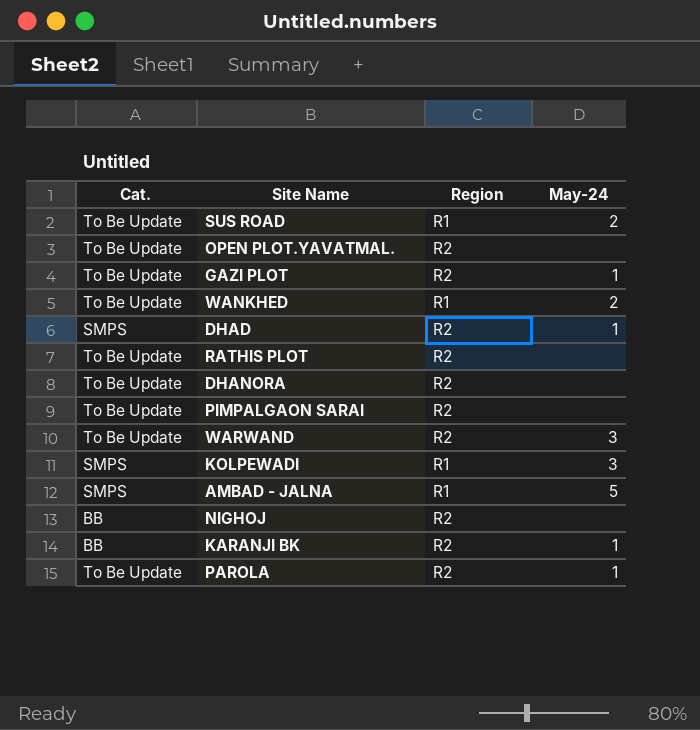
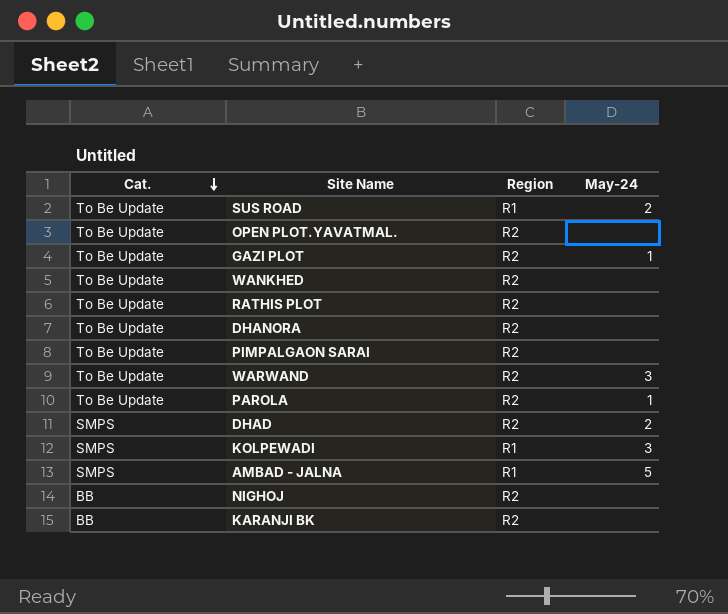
row order: none -> Cat. descending
WANKHED | Region: R1 -> R2
WANKHED | May-24: 2 -> none
DHAD | May-24: 1 -> 2
KARANJI BK | May-24: 1 -> none

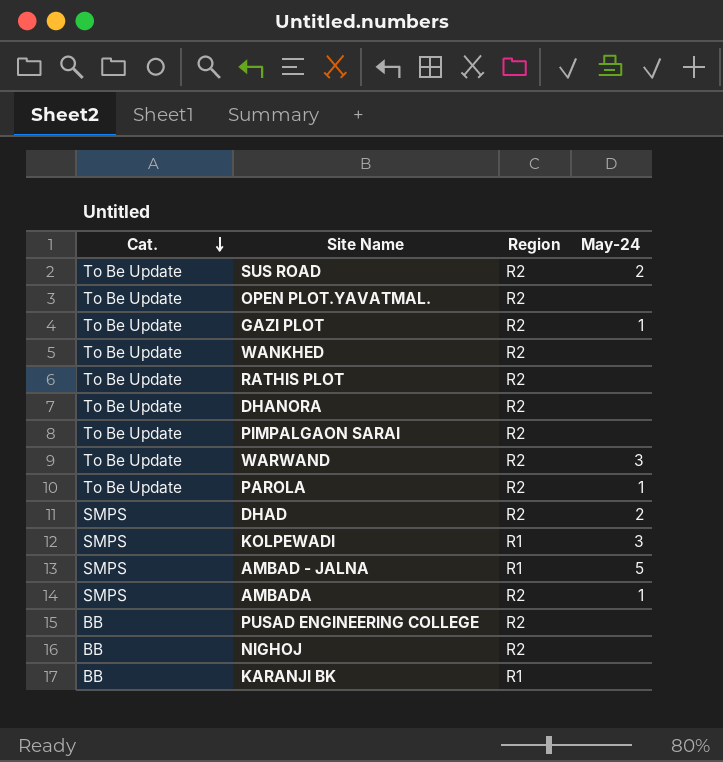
SUS ROAD | Region: R1 -> R2
row AMBADA: none -> SMPS | R2 | 1
row PUSAD ENGINEERING COLLEGE: none -> BB | R2 | none
KARANJI BK | Region: R2 -> R1

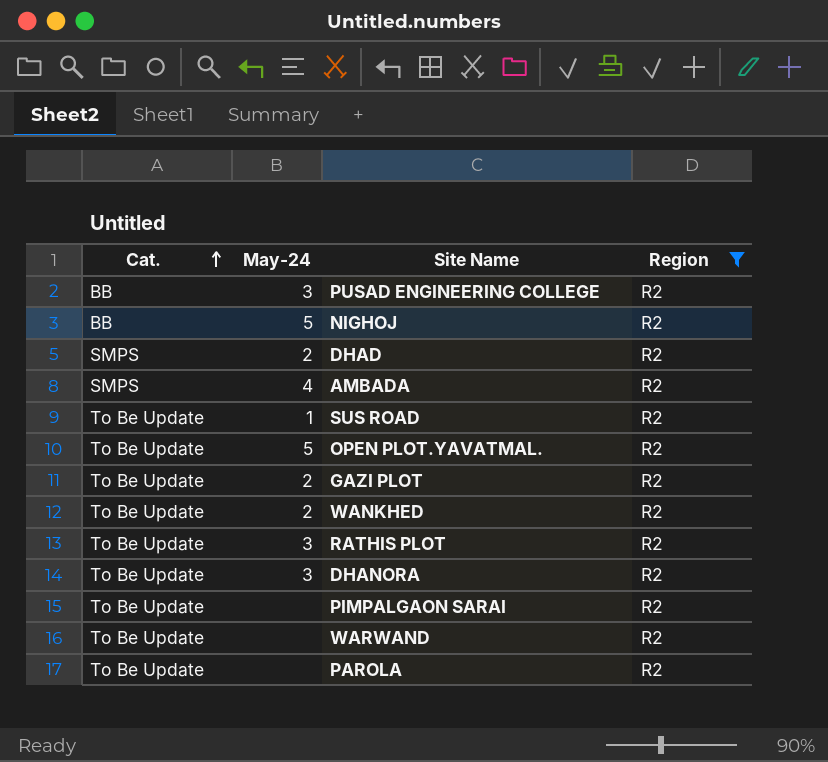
filter: none -> Region = R2
row order: Cat. descending -> Cat. ascending
column May-24 | position: 4 -> 2
PUSAD ENGINEERING COLLEGE | May-24: none -> 3
NIGHOJ | May-24: none -> 5
AMBADA | May-24: 1 -> 4
SUS ROAD | May-24: 2 -> 1
OPEN PLOT.YAVATMAL. | May-24: none -> 5
GAZI PLOT | May-24: 1 -> 2
WANKHED | May-24: none -> 2
RATHIS PLOT | May-24: none -> 3
DHANORA | May-24: none -> 3
WARWAND | May-24: 3 -> none
PAROLA | May-24: 1 -> none

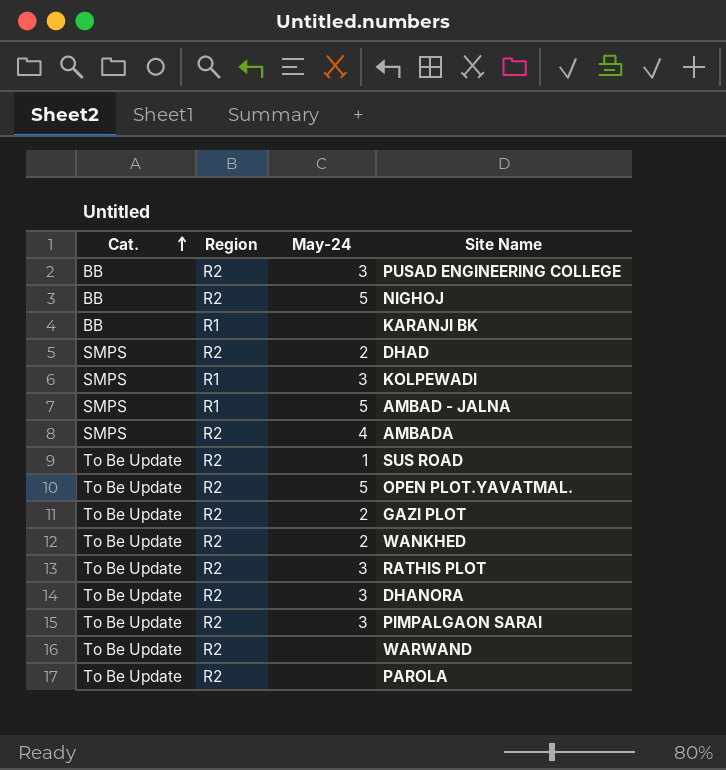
filter: Region = R2 -> none
column Region | position: 4 -> 2
PIMPALGAON SARAI | May-24: none -> 3

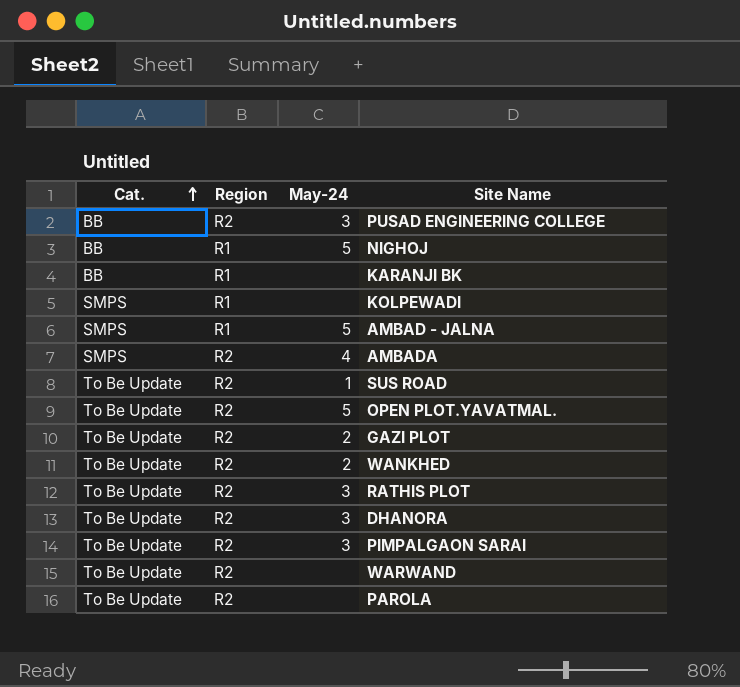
row DHAD: SMPS | R2 | 2 -> none
NIGHOJ | Region: R2 -> R1
KOLPEWADI | May-24: 3 -> none

